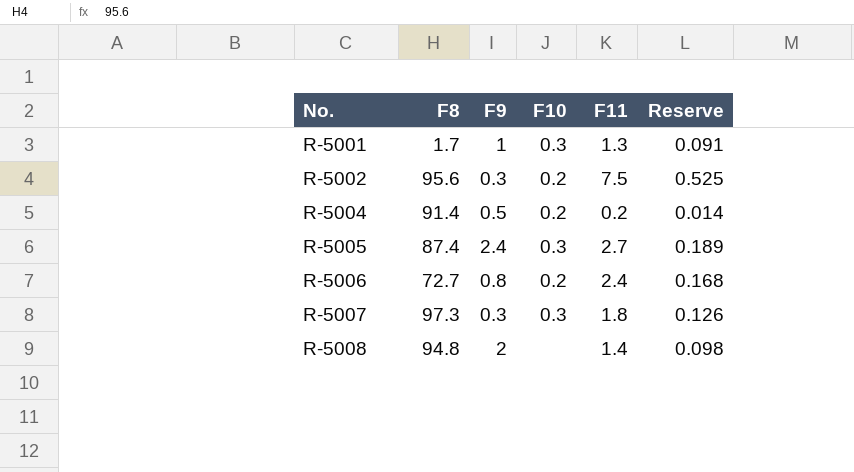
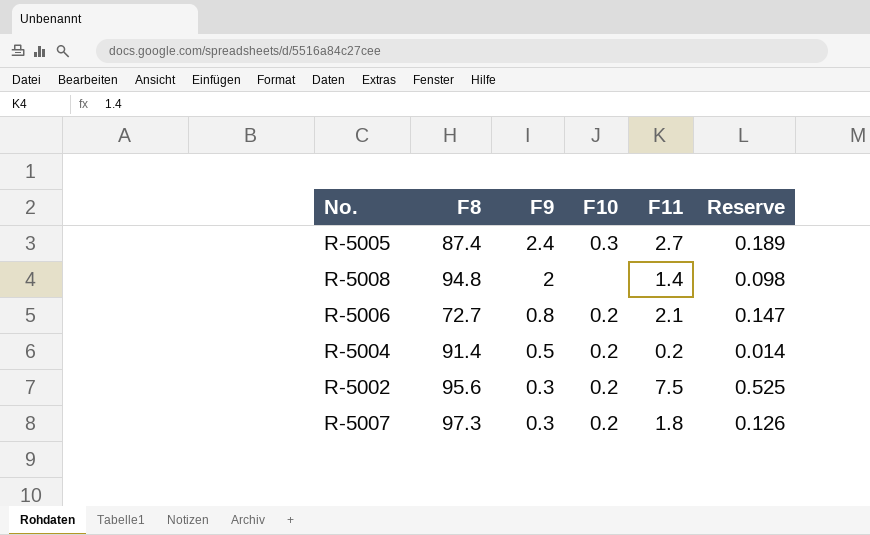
row order: No. ascending -> F9 descending
row R-5001: 1.7 | 1 | 0.3 | 1.3 | 0.091 -> none
R-5006 | F11: 2.4 -> 2.1
R-5006 | Reserve: 0.168 -> 0.147
R-5007 | F10: 0.3 -> 0.2

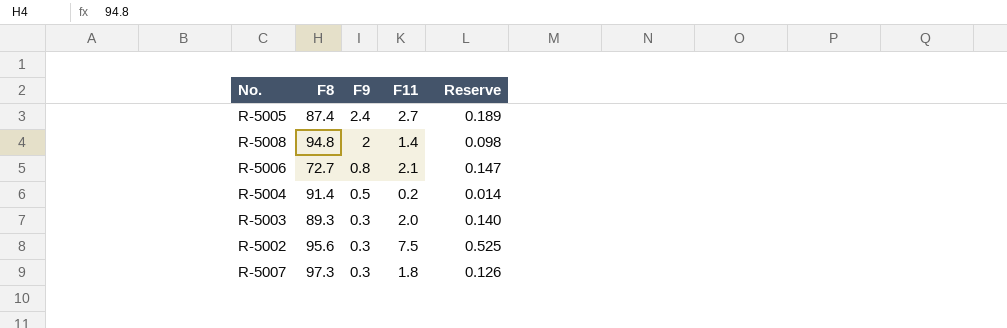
column F10 | position: 4 -> none
row R-5003: none -> 89.3 | 0.3 | 2.0 | 0.140

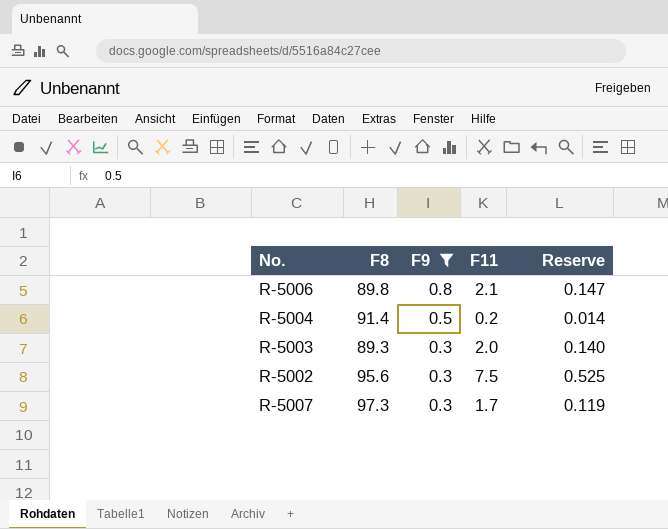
filter: none -> F9 <= 0.8
R-5006 | F8: 72.7 -> 89.8
R-5007 | F11: 1.8 -> 1.7
R-5007 | Reserve: 0.126 -> 0.119

